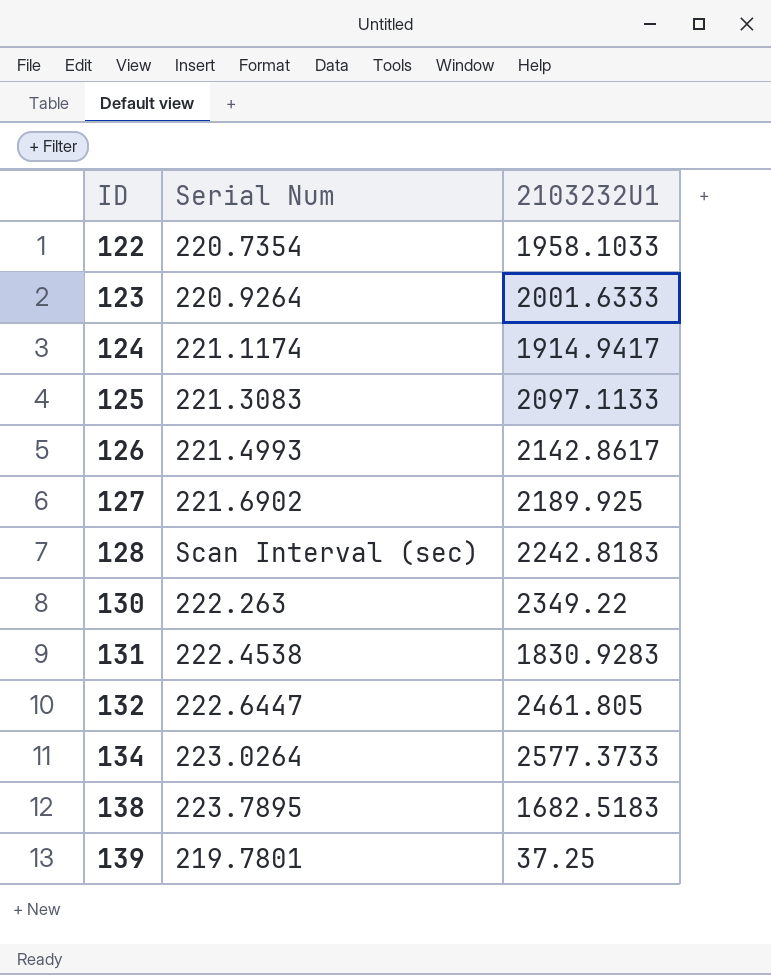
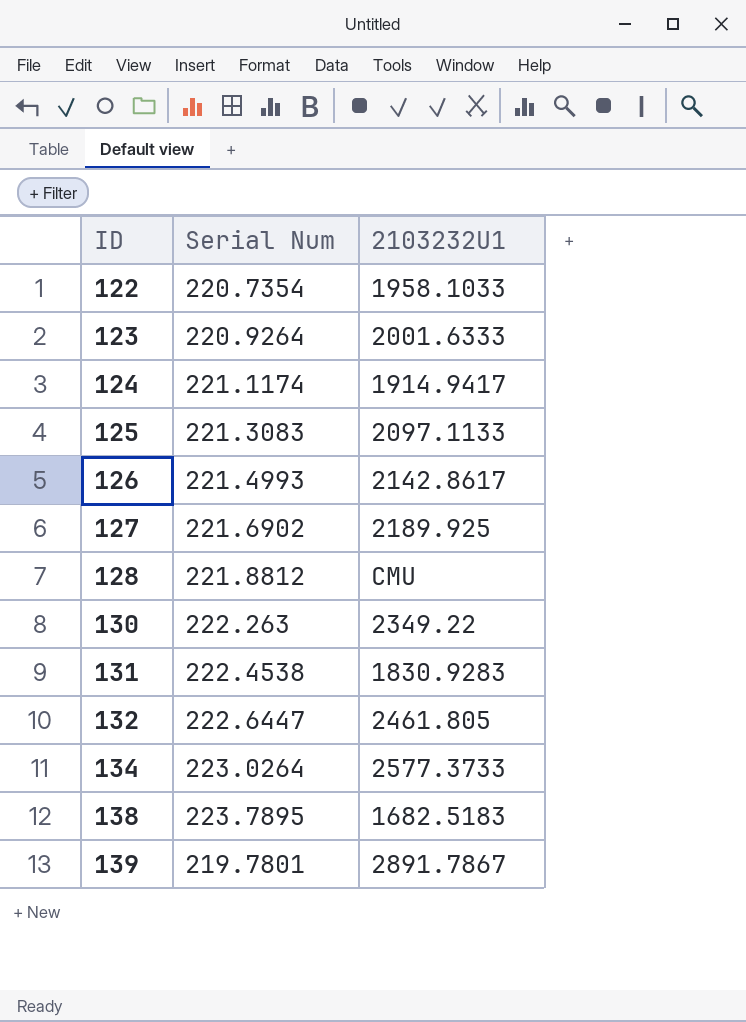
128 | Serial Num: Scan Interval (sec) -> 221.8812
128 | 2103232U1: 2242.8183 -> CMU
139 | 2103232U1: 37.25 -> 2891.7867

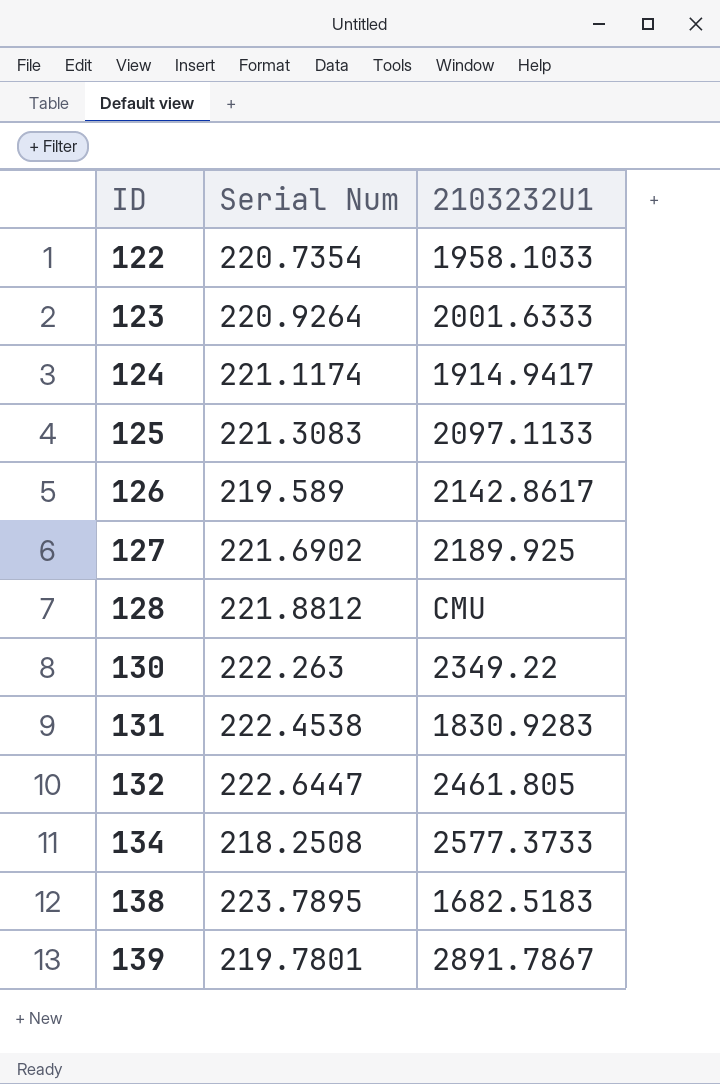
126 | Serial Num: 221.4993 -> 219.589
134 | Serial Num: 223.0264 -> 218.2508

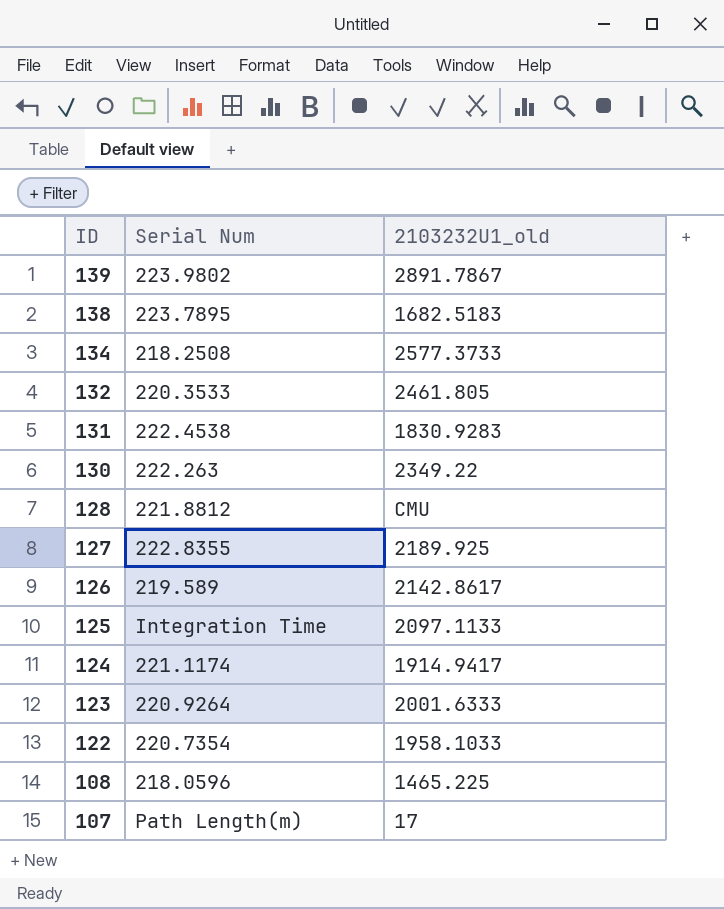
row order: ID ascending -> ID descending
column name: 2103232U1 -> 2103232U1_old
139 | Serial Num: 219.7801 -> 223.9802
132 | Serial Num: 222.6447 -> 220.3533
127 | Serial Num: 221.6902 -> 222.8355
125 | Serial Num: 221.3083 -> Integration Time
row 108: none -> 218.0596 | 1465.225
row 107: none -> Path Length(m) | 17

